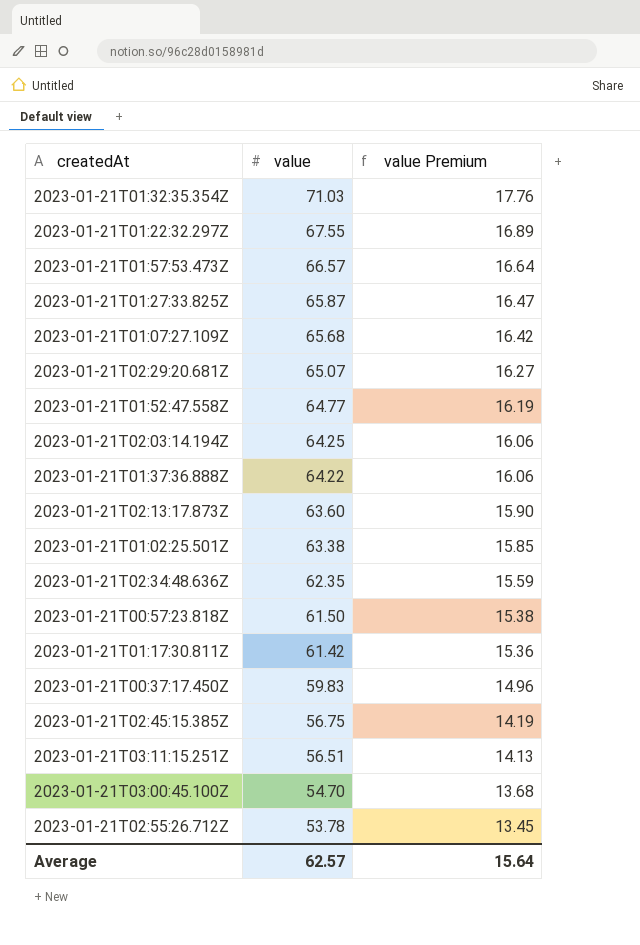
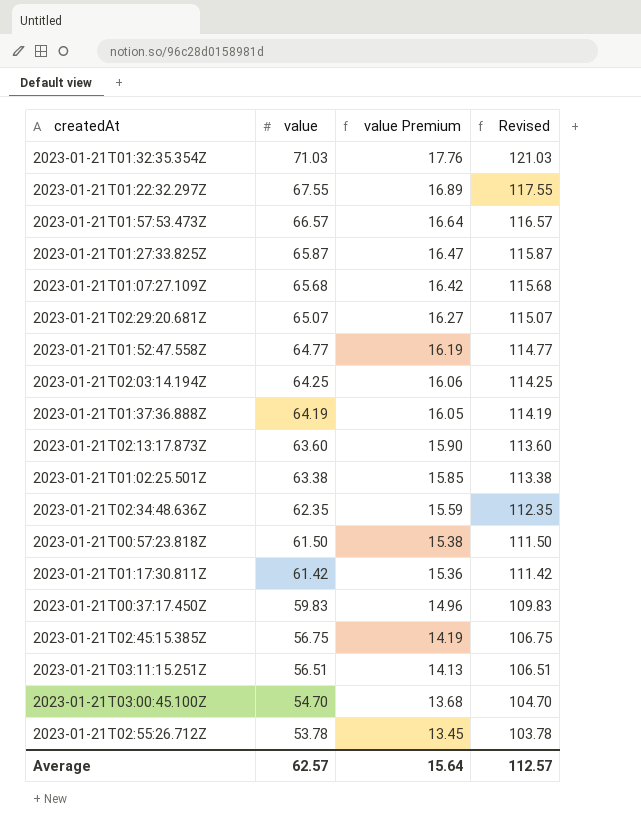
column Revised | formula: none -> [value] + 50
2023-01-21T01:37:36.888Z | value: 64.22 -> 64.19
2023-01-21T01:37:36.888Z | value Premium: 16.06 -> 16.05

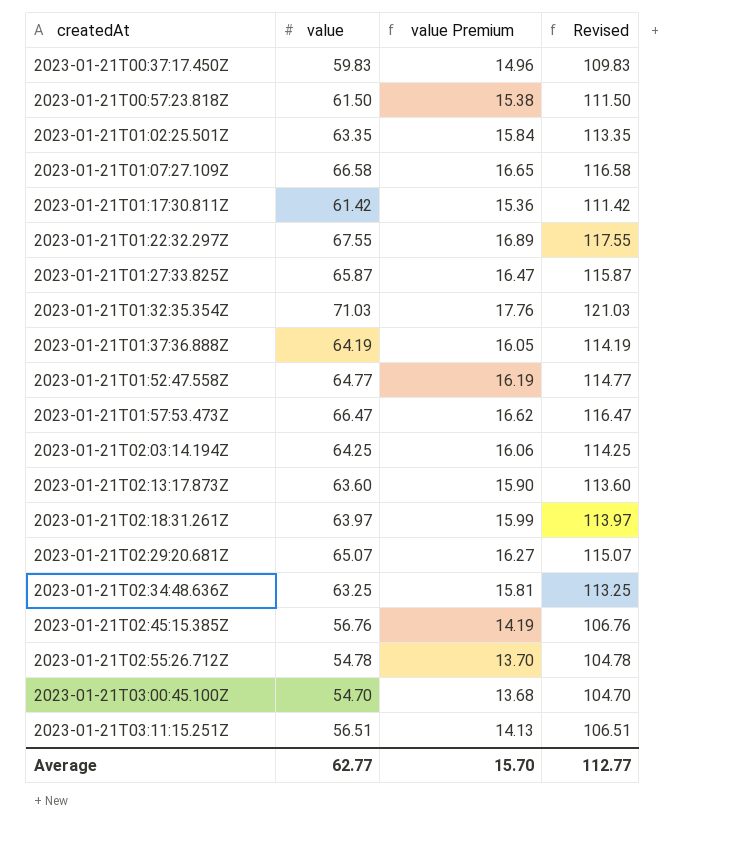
row order: value descending -> createdAt ascending
2023-01-21T01:02:25.501Z | value: 63.38 -> 63.35
2023-01-21T01:02:25.501Z | value Premium: 15.85 -> 15.84
2023-01-21T01:02:25.501Z | Revised: 113.38 -> 113.35
2023-01-21T01:07:27.109Z | value: 65.68 -> 66.58
2023-01-21T01:07:27.109Z | value Premium: 16.42 -> 16.65
2023-01-21T01:07:27.109Z | Revised: 115.68 -> 116.58
2023-01-21T01:57:53.473Z | value: 66.57 -> 66.47
2023-01-21T01:57:53.473Z | value Premium: 16.64 -> 16.62
2023-01-21T01:57:53.473Z | Revised: 116.57 -> 116.47
row 2023-01-21T02:18:31.261Z: none -> 63.97 | 15.99 | 113.97
2023-01-21T02:34:48.636Z | value: 62.35 -> 63.25
2023-01-21T02:34:48.636Z | value Premium: 15.59 -> 15.81
2023-01-21T02:34:48.636Z | Revised: 112.35 -> 113.25
2023-01-21T02:45:15.385Z | value: 56.75 -> 56.76
2023-01-21T02:45:15.385Z | Revised: 106.75 -> 106.76
2023-01-21T02:55:26.712Z | value: 53.78 -> 54.78
2023-01-21T02:55:26.712Z | value Premium: 13.45 -> 13.70
2023-01-21T02:55:26.712Z | Revised: 103.78 -> 104.78
Average | value: 62.57 -> 62.77
Average | value Premium: 15.64 -> 15.70
Average | Revised: 112.57 -> 112.77

